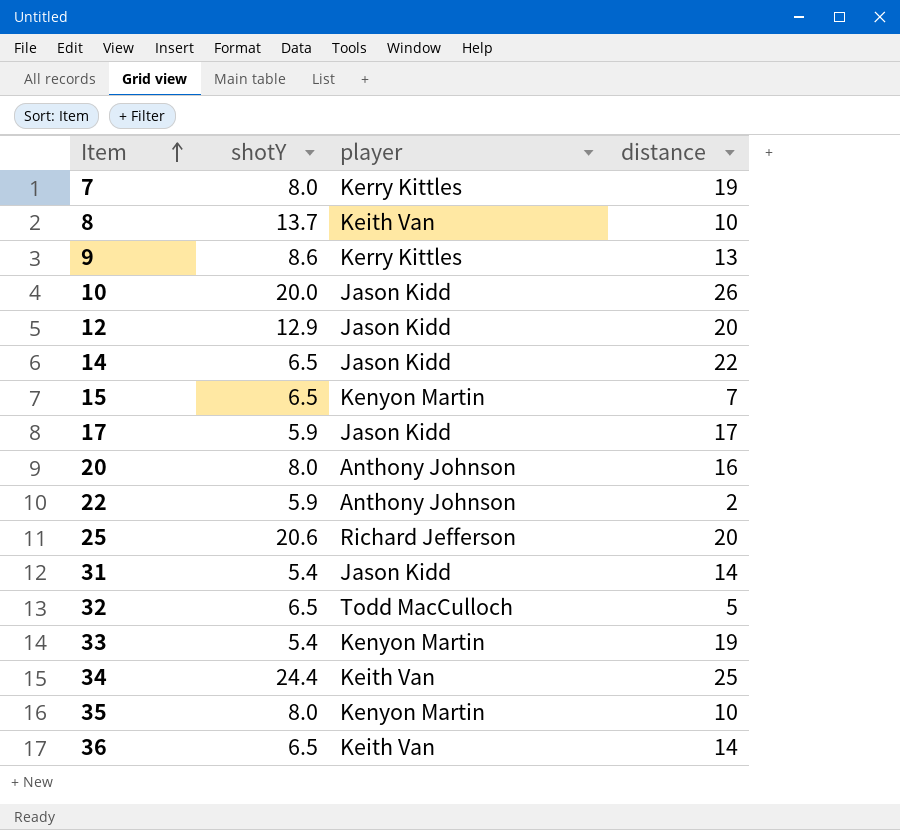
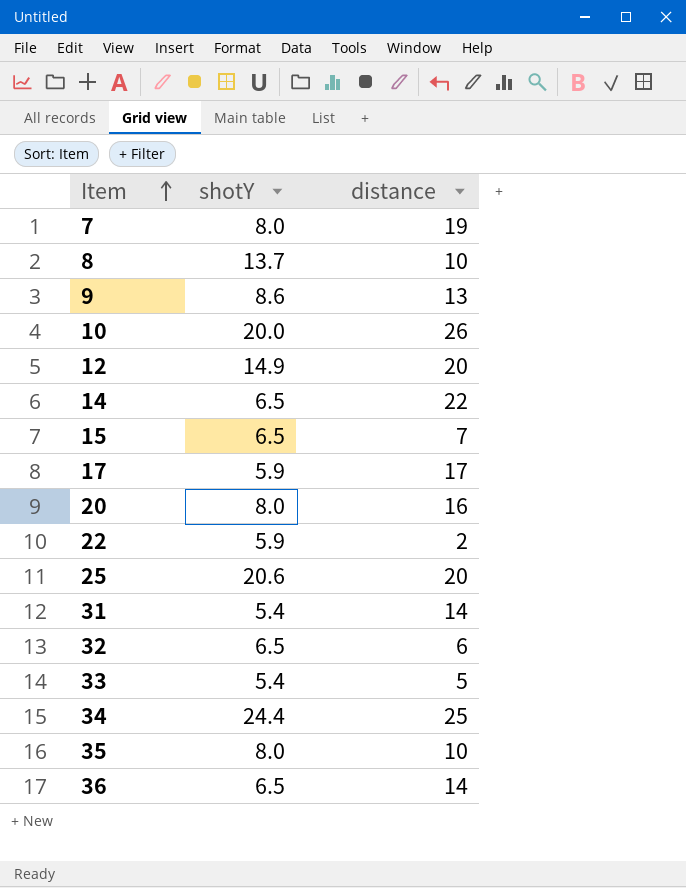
column player | position: 3 -> none
12 | shotY: 12.9 -> 14.9
32 | distance: 5 -> 6
33 | distance: 19 -> 5

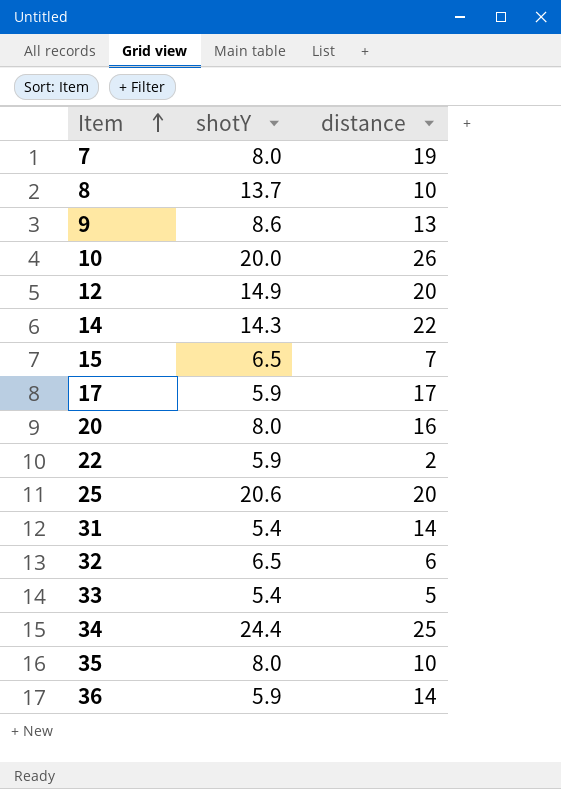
14 | shotY: 6.5 -> 14.3
36 | shotY: 6.5 -> 5.9

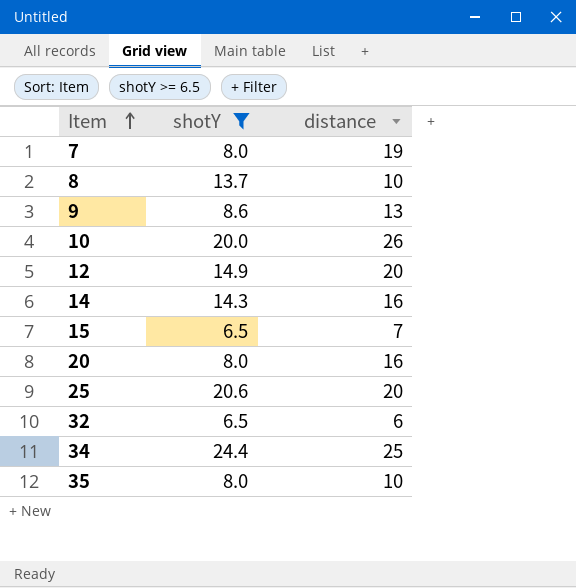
filter: none -> shotY >= 6.5
14 | distance: 22 -> 16

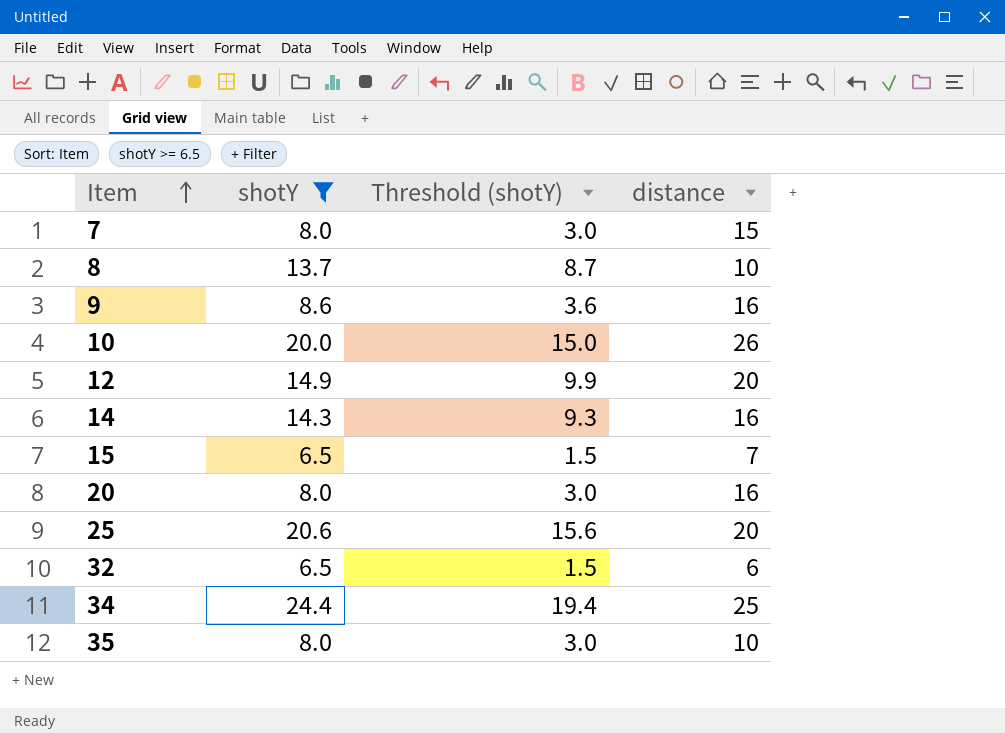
column Threshold (shotY) | formula: none -> [shotY] - 5
7 | distance: 19 -> 15
9 | distance: 13 -> 16

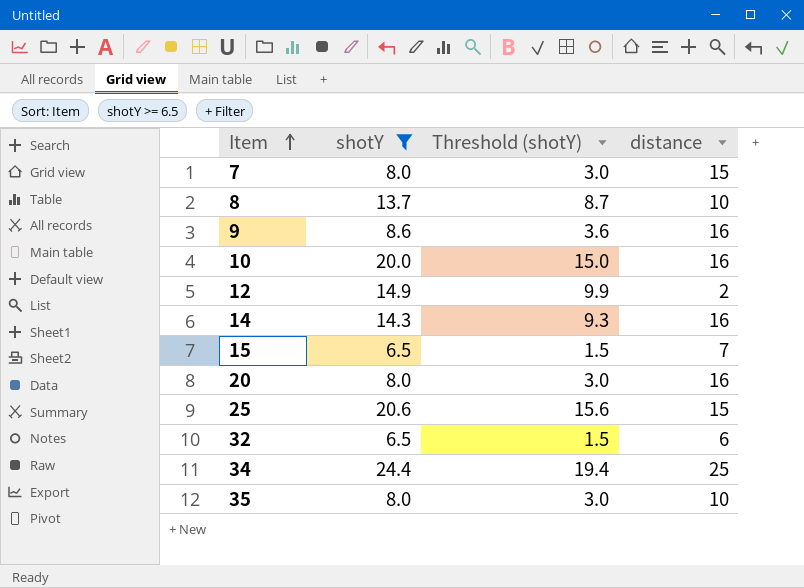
10 | distance: 26 -> 16
12 | distance: 20 -> 2
25 | distance: 20 -> 15

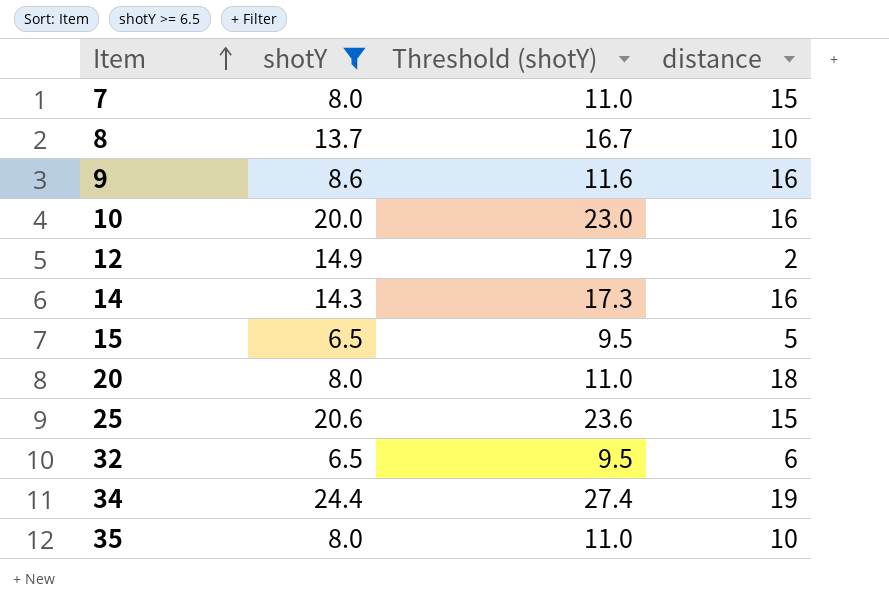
column Threshold (shotY) | formula: [shotY] - 5 -> [shotY] + 3
15 | distance: 7 -> 5
20 | distance: 16 -> 18
34 | distance: 25 -> 19

